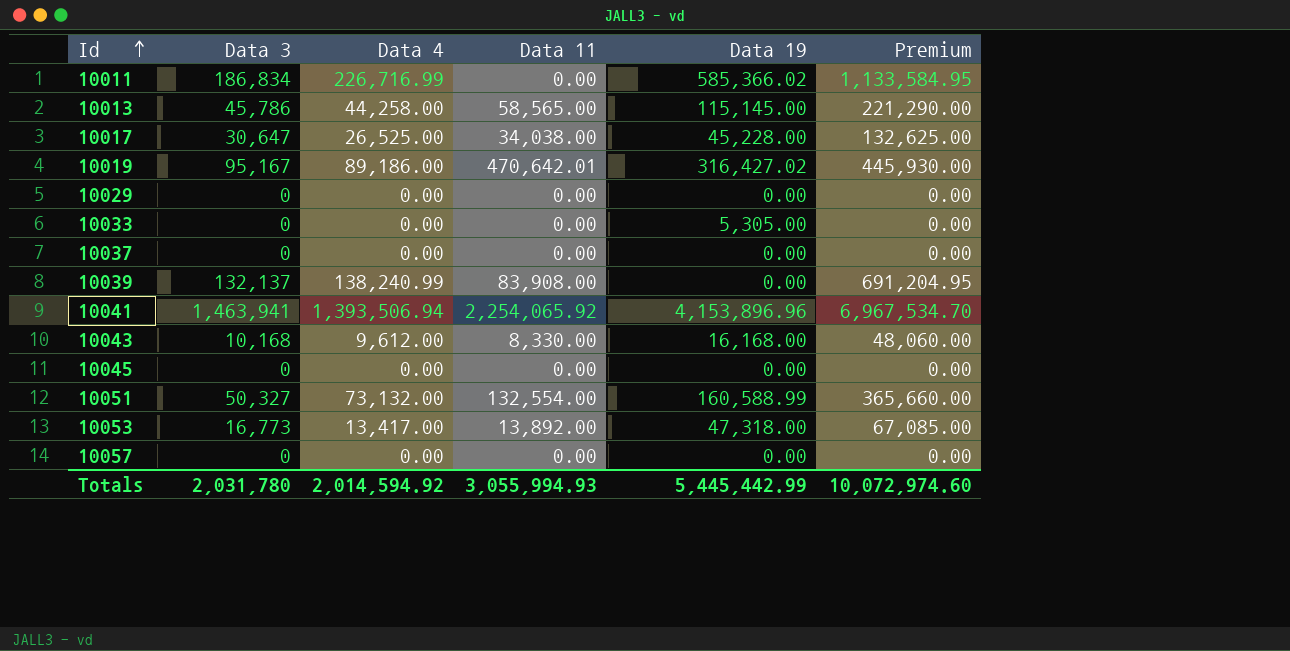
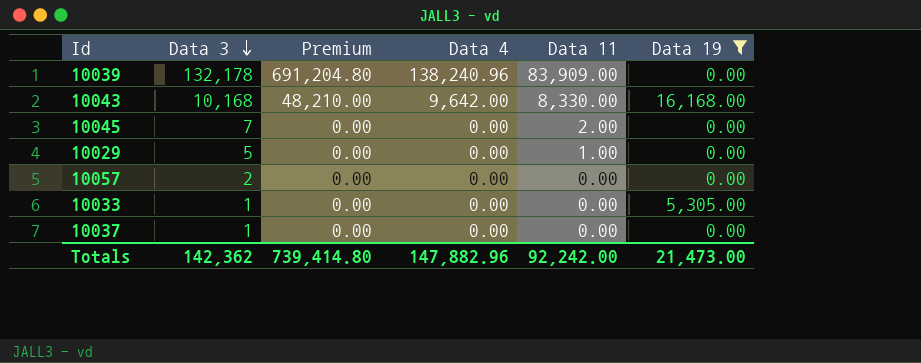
filter: none -> Data 19 <= 16,168.00
row order: Id ascending -> Data 3 descending
column Premium | position: 6 -> 3
10039 | Data 3: 132,137 -> 132,178
10039 | Premium: 691,204.95 -> 691,204.80
10039 | Data 4: 138,240.99 -> 138,240.96
10039 | Data 11: 83,908.00 -> 83,909.00
10043 | Premium: 48,060.00 -> 48,210.00
10043 | Data 4: 9,612.00 -> 9,642.00
10045 | Data 3: 0 -> 7
10045 | Data 11: 0.00 -> 2.00
10029 | Data 3: 0 -> 5
10029 | Data 11: 0.00 -> 1.00
10057 | Data 3: 0 -> 2
10033 | Data 3: 0 -> 1
10037 | Data 3: 0 -> 1
Totals | Data 3: 2,031,780 -> 142,362
Totals | Premium: 10,072,974.60 -> 739,414.80
Totals | Data 4: 2,014,594.92 -> 147,882.96
Totals | Data 11: 3,055,994.93 -> 92,242.00
Totals | Data 19: 5,445,442.99 -> 21,473.00

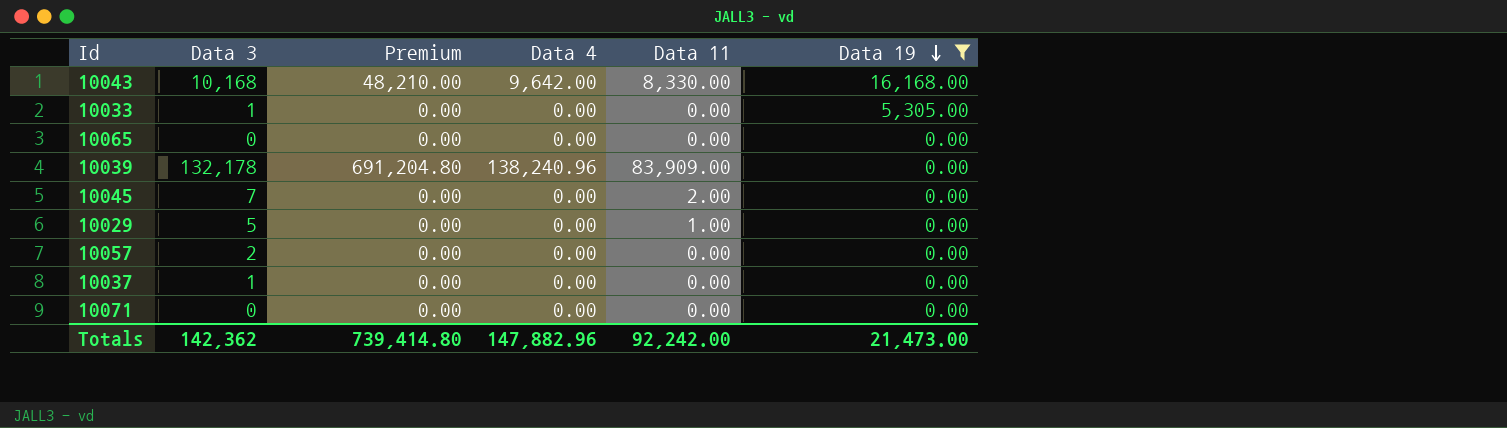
row order: Data 3 descending -> Data 19 descending
row 10065: none -> 0 | 0.00 | 0.00 | 0.00 | 0.00
row 10071: none -> 0 | 0.00 | 0.00 | 0.00 | 0.00

